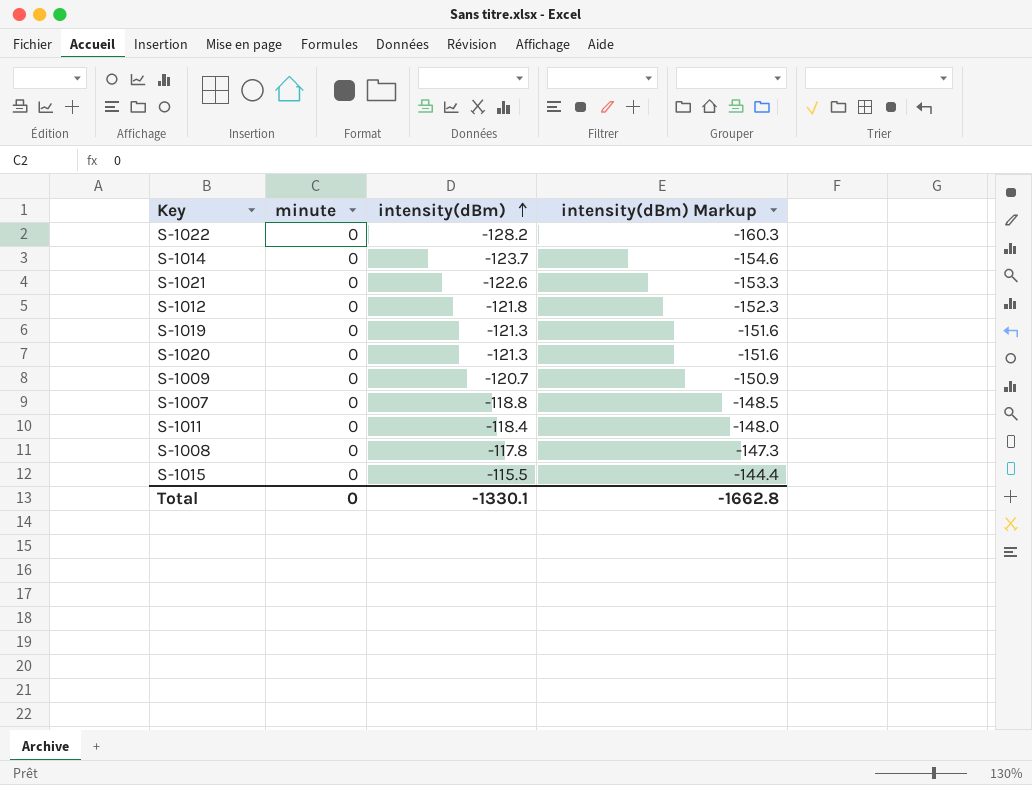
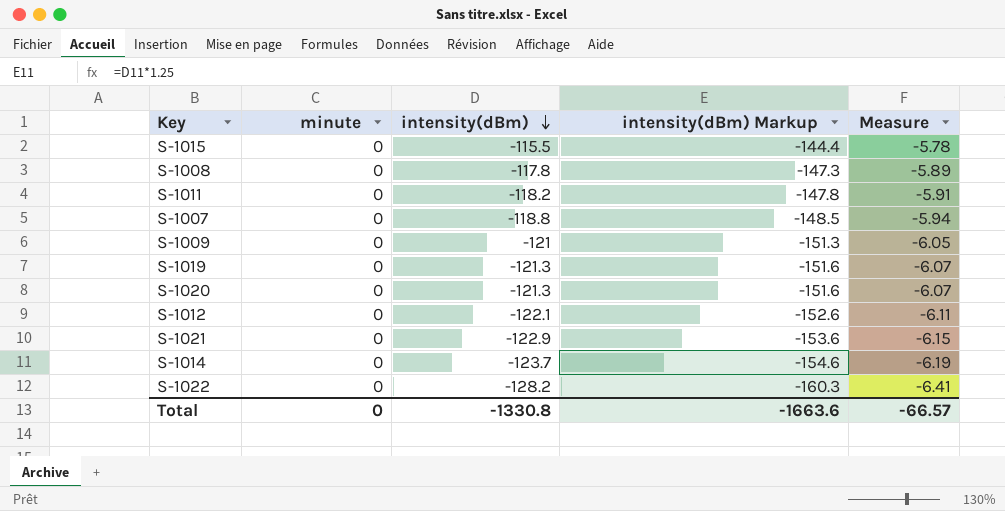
row order: intensity(dBm) ascending -> intensity(dBm) descending
column Measure | formula: none -> [intensity(dBm)] * 0.05
S-1011 | intensity(dBm): -118.4 -> -118.2
S-1011 | intensity(dBm) Markup: -148.0 -> -147.8
S-1009 | intensity(dBm): -120.7 -> -121
S-1009 | intensity(dBm) Markup: -150.9 -> -151.3
S-1012 | intensity(dBm): -121.8 -> -122.1
S-1012 | intensity(dBm) Markup: -152.3 -> -152.6
S-1021 | intensity(dBm): -122.6 -> -122.9
S-1021 | intensity(dBm) Markup: -153.3 -> -153.6
Total | intensity(dBm): -1330.1 -> -1330.8
Total | intensity(dBm) Markup: -1662.8 -> -1663.6

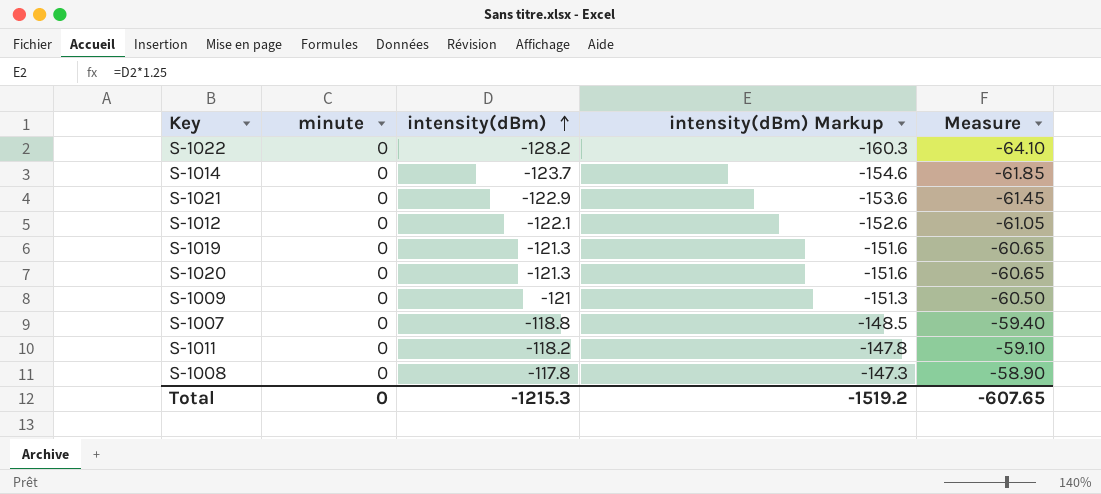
row order: intensity(dBm) descending -> intensity(dBm) ascending
column Measure | formula: [intensity(dBm)] * 0.05 -> [intensity(dBm)] * 0.5
row S-1015: 0 | -115.5 | -144.4 | -5.78 -> none
Total | intensity(dBm): -1330.8 -> -1215.3
Total | intensity(dBm) Markup: -1663.6 -> -1519.2
Total | Measure: -66.57 -> -607.65

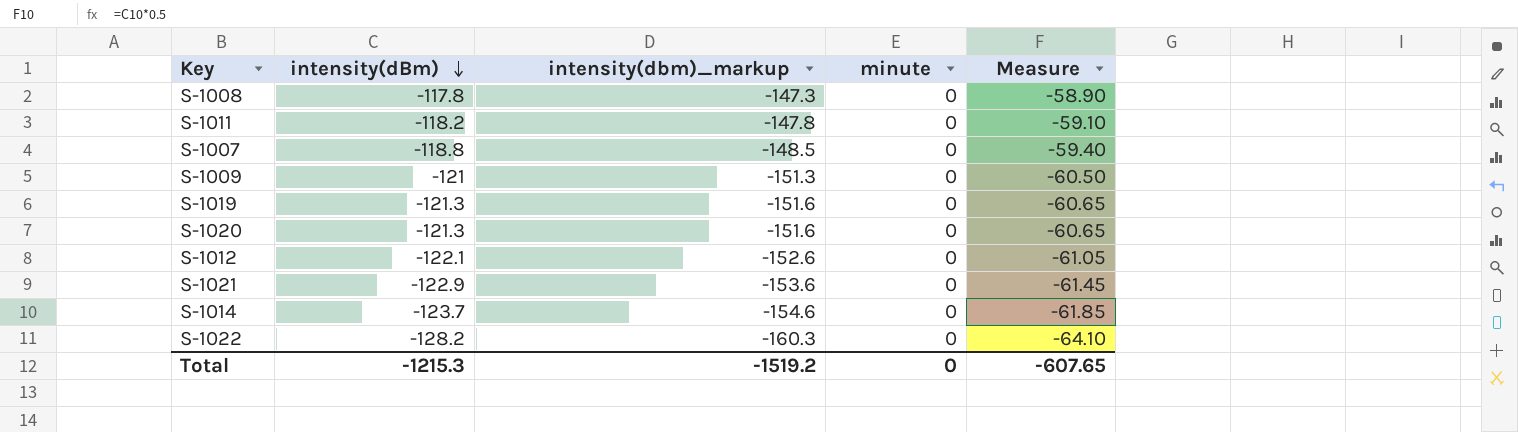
row order: intensity(dBm) ascending -> intensity(dBm) descending
column name: intensity(dBm) Markup -> intensity(dbm)_markup
column minute | position: 2 -> 4

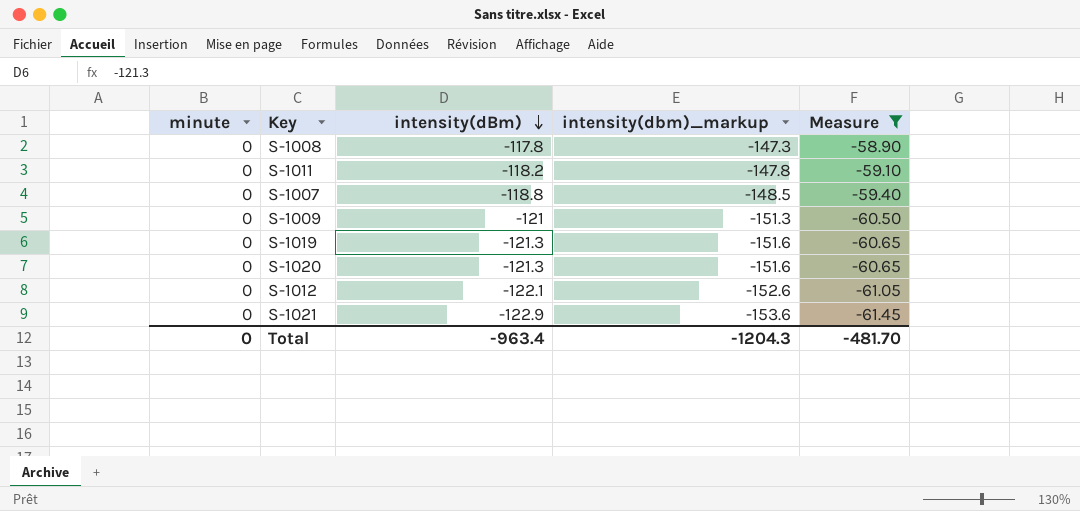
filter: none -> Measure >= -61.45
column minute | position: 4 -> 1
Total | intensity(dBm): -1215.3 -> -963.4
Total | intensity(dbm)_markup: -1519.2 -> -1204.3
Total | Measure: -607.65 -> -481.70

